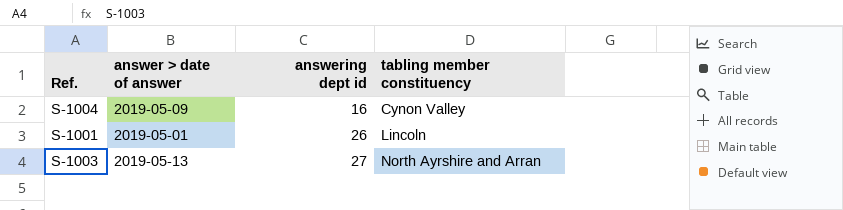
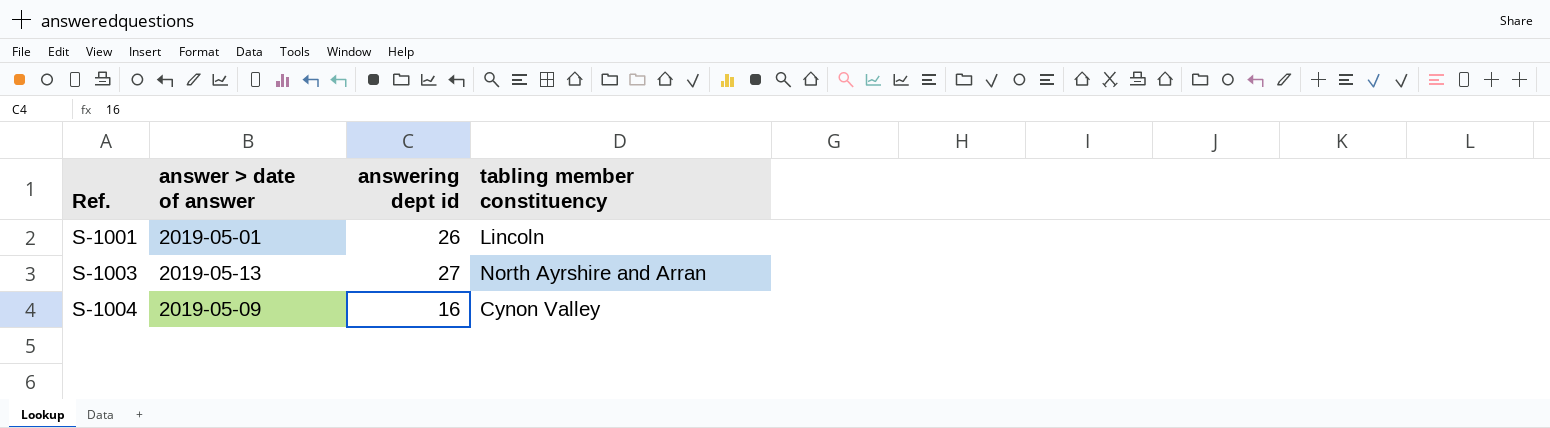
row order: answering dept id ascending -> Ref. ascending

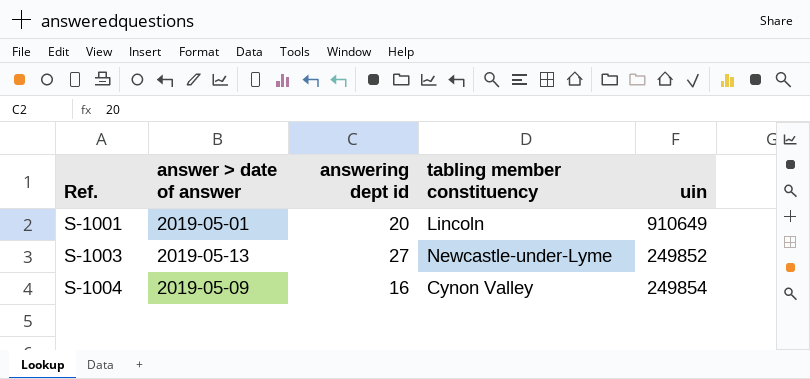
column uin | position: none -> 5
S-1001 | answering dept id: 26 -> 20
S-1003 | tabling member constituency: North Ayrshire and Arran -> Newcastle-under-Lyme

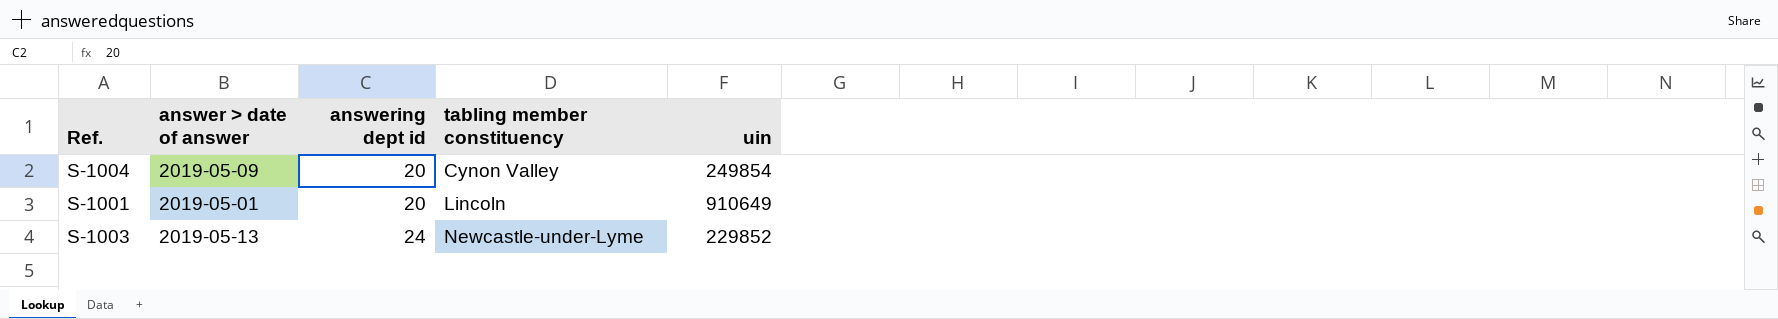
row order: Ref. ascending -> answering dept id ascending
S-1004 | answering dept id: 16 -> 20
S-1003 | answering dept id: 27 -> 24
S-1003 | uin: 249852 -> 229852

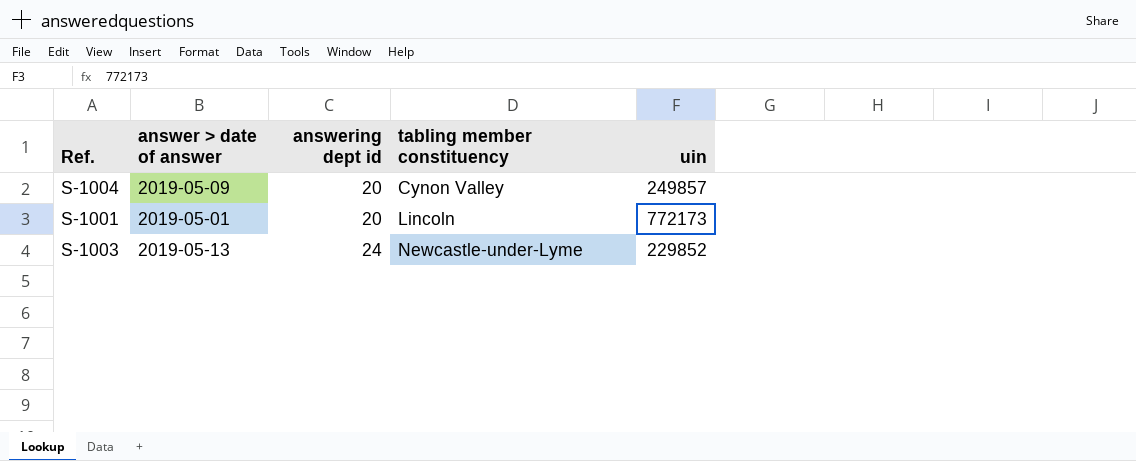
S-1004 | uin: 249854 -> 249857
S-1001 | uin: 910649 -> 772173

